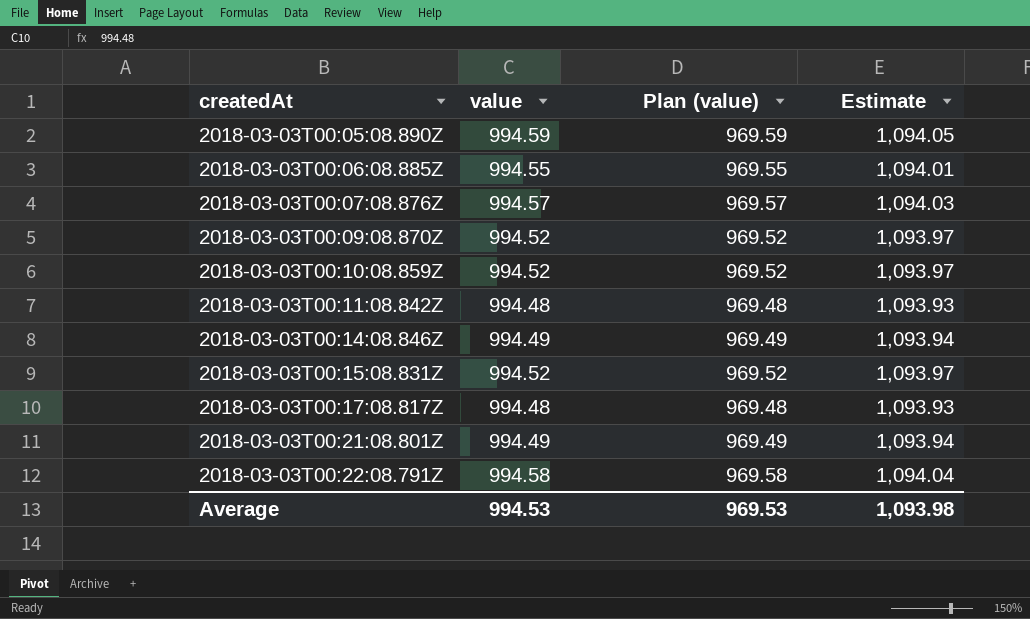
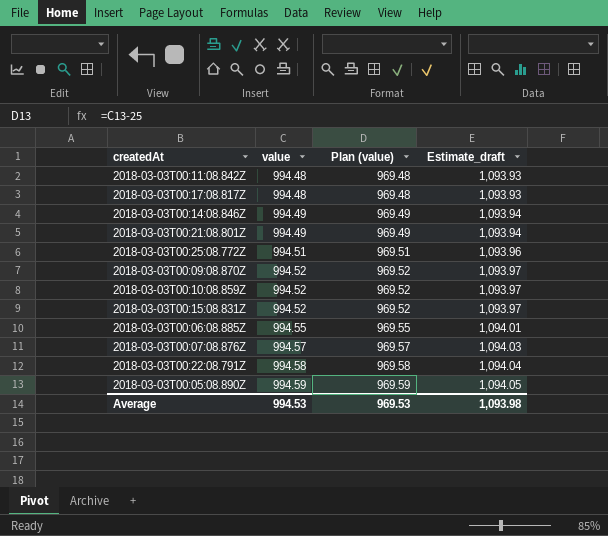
row order: createdAt ascending -> value ascending
column name: Estimate -> Estimate_draft
row 2018-03-03T00:25:08.772Z: none -> 994.51 | 969.51 | 1,093.96

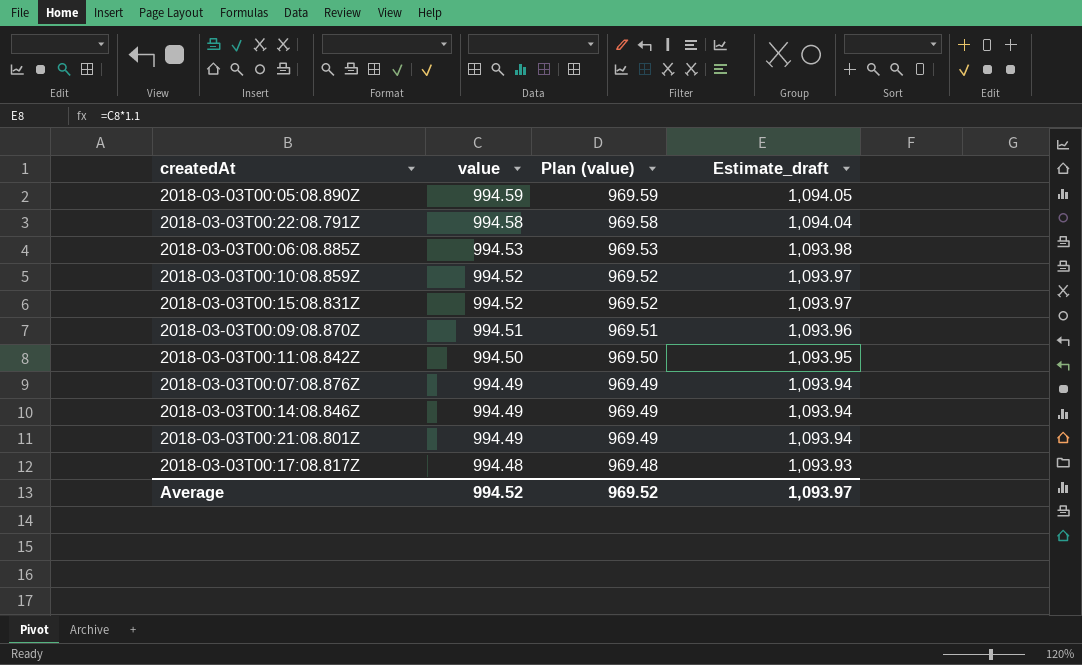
row order: value ascending -> value descending
row 2018-03-03T00:25:08.772Z: 994.51 | 969.51 | 1,093.96 -> none
2018-03-03T00:06:08.885Z | value: 994.55 -> 994.53
2018-03-03T00:06:08.885Z | Plan (value): 969.55 -> 969.53
2018-03-03T00:06:08.885Z | Estimate_draft: 1,094.01 -> 1,093.98
2018-03-03T00:09:08.870Z | value: 994.52 -> 994.51
2018-03-03T00:09:08.870Z | Plan (value): 969.52 -> 969.51
2018-03-03T00:09:08.870Z | Estimate_draft: 1,093.97 -> 1,093.96
2018-03-03T00:11:08.842Z | value: 994.48 -> 994.50
2018-03-03T00:11:08.842Z | Plan (value): 969.48 -> 969.50
2018-03-03T00:11:08.842Z | Estimate_draft: 1,093.93 -> 1,093.95
2018-03-03T00:07:08.876Z | value: 994.57 -> 994.49
2018-03-03T00:07:08.876Z | Plan (value): 969.57 -> 969.49
2018-03-03T00:07:08.876Z | Estimate_draft: 1,094.03 -> 1,093.94
Average | value: 994.53 -> 994.52
Average | Plan (value): 969.53 -> 969.52
Average | Estimate_draft: 1,093.98 -> 1,093.97

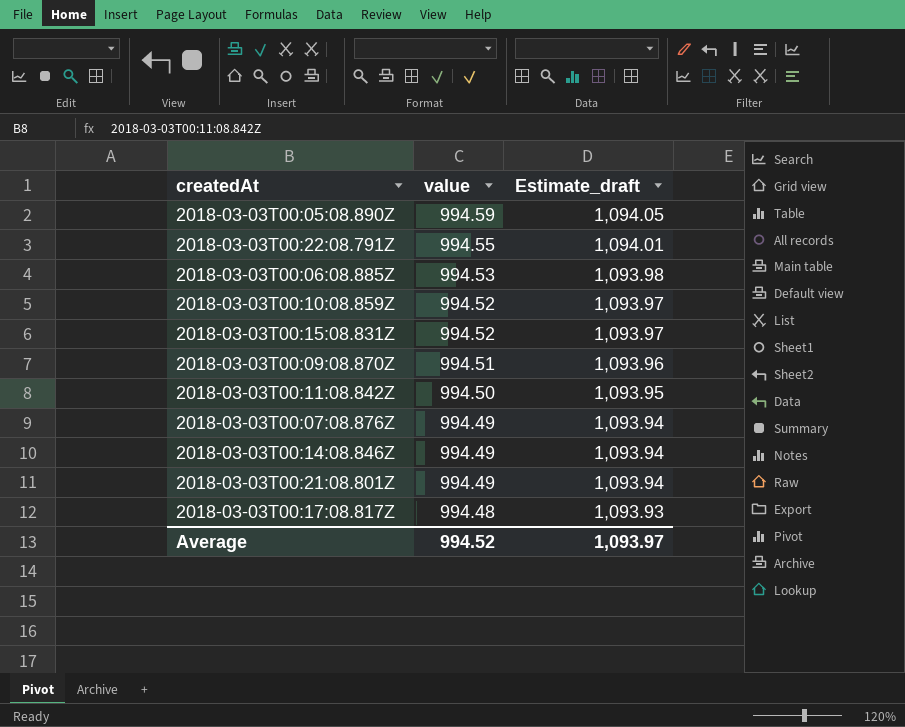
column Plan (value) | formula: [value] - 25 -> none
2018-03-03T00:22:08.791Z | value: 994.58 -> 994.55
2018-03-03T00:22:08.791Z | Estimate_draft: 1,094.04 -> 1,094.01

